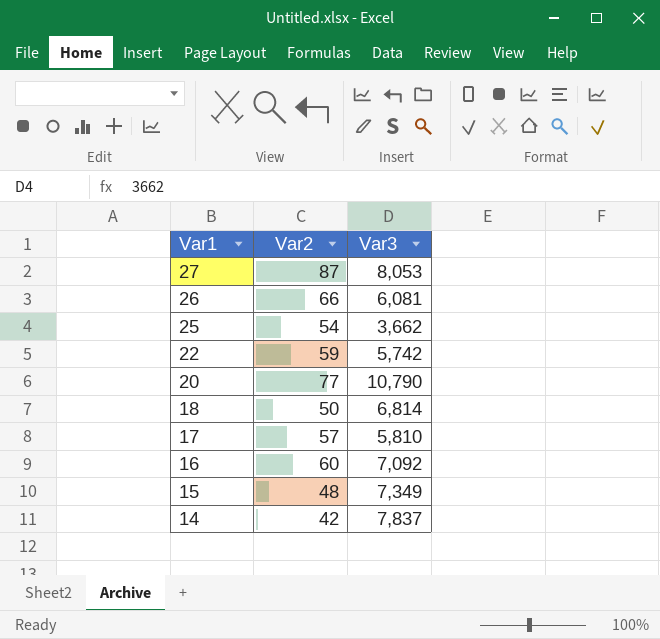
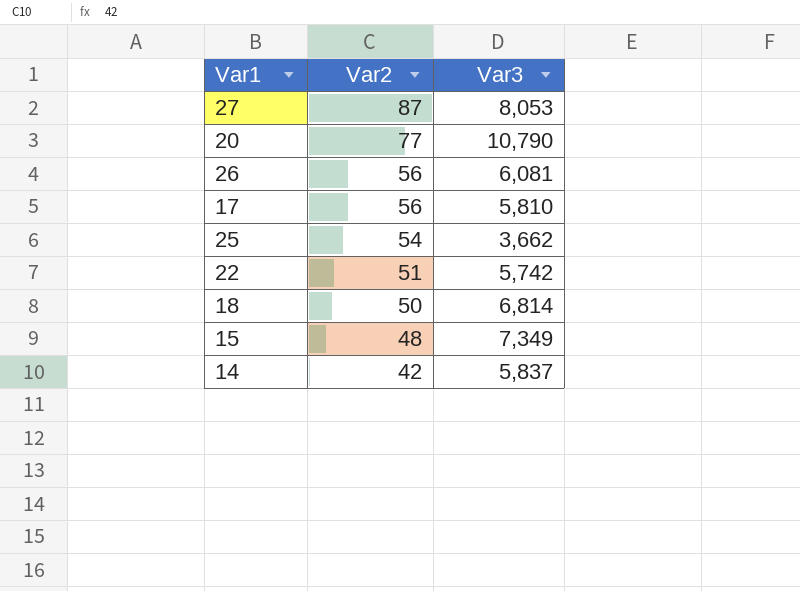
row order: Var1 descending -> Var2 descending
row 16: 60 | 7,092 -> none
26 | Var2: 66 -> 56
17 | Var2: 57 -> 56
22 | Var2: 59 -> 51
14 | Var3: 7,837 -> 5,837

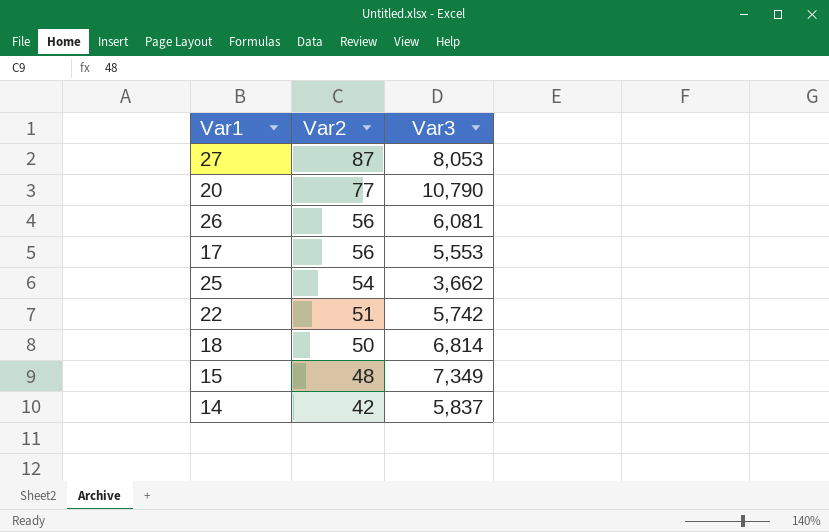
17 | Var3: 5,810 -> 5,553

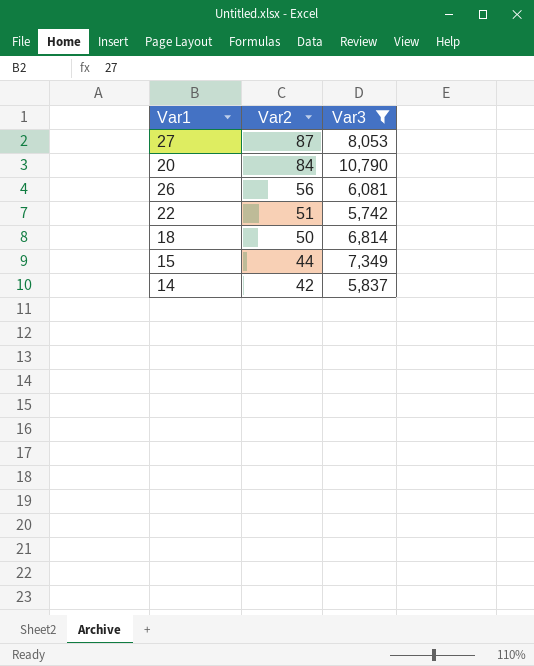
filter: none -> Var3 >= 5,742
20 | Var2: 77 -> 84
15 | Var2: 48 -> 44

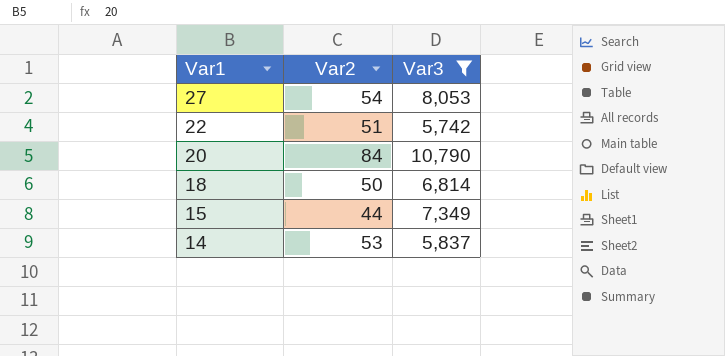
row order: Var2 descending -> Var1 descending
row 26: 56 | 6,081 -> none
27 | Var2: 87 -> 54
14 | Var2: 42 -> 53

